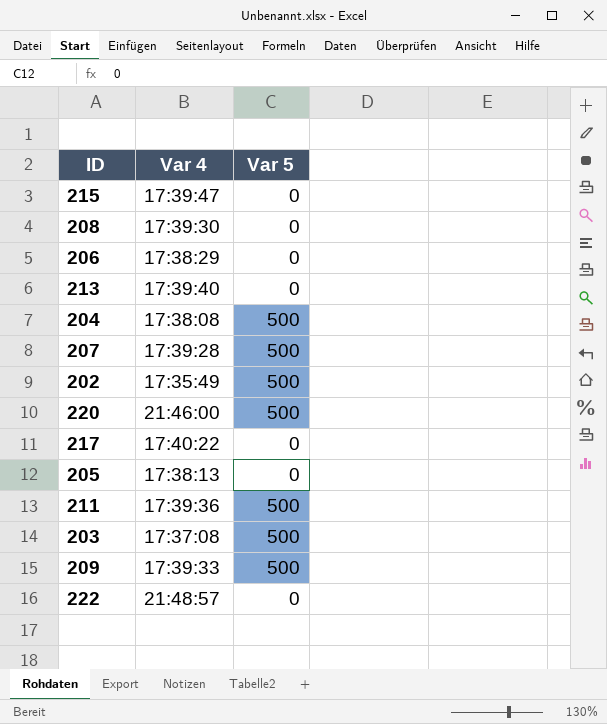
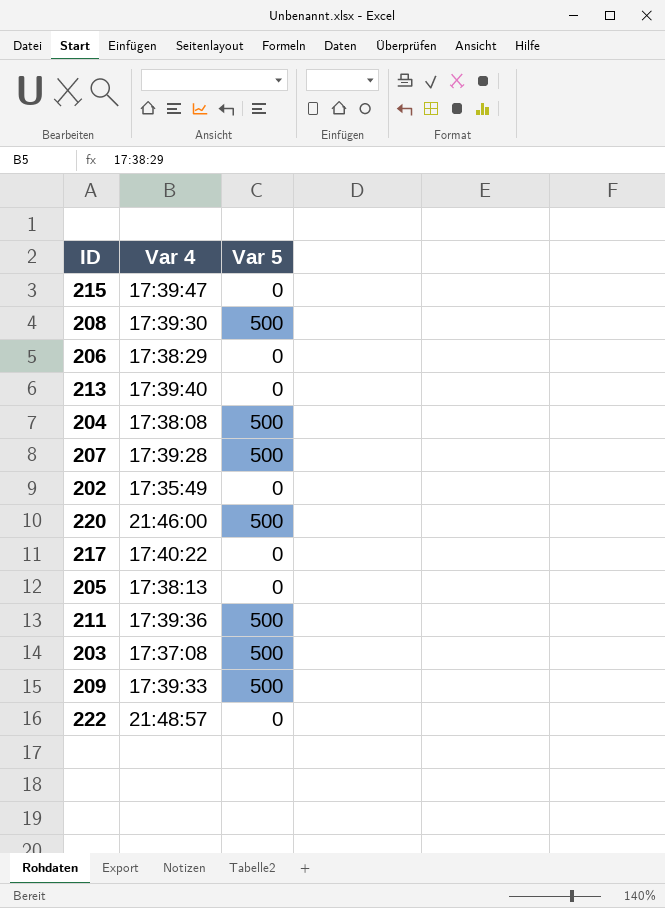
208 | Var 5: 0 -> 500
202 | Var 5: 500 -> 0

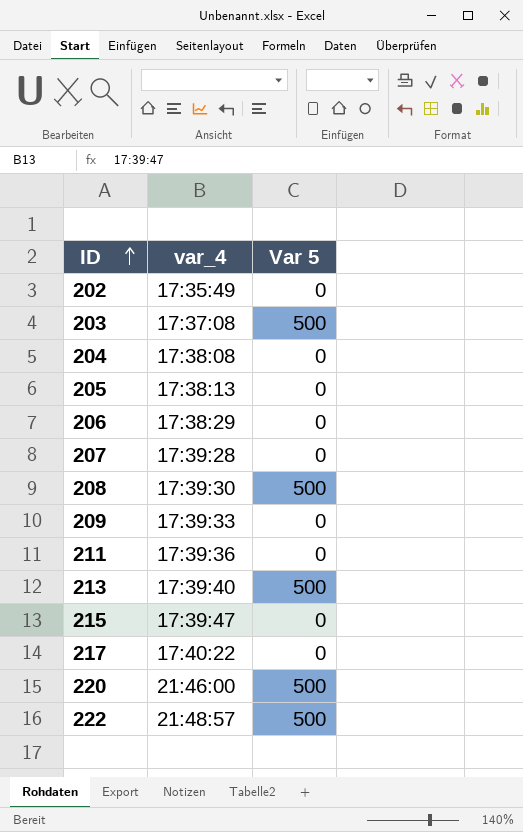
row order: none -> ID ascending
column name: Var 4 -> var_4
204 | Var 5: 500 -> 0
207 | Var 5: 500 -> 0
209 | Var 5: 500 -> 0
211 | Var 5: 500 -> 0
213 | Var 5: 0 -> 500
222 | Var 5: 0 -> 500

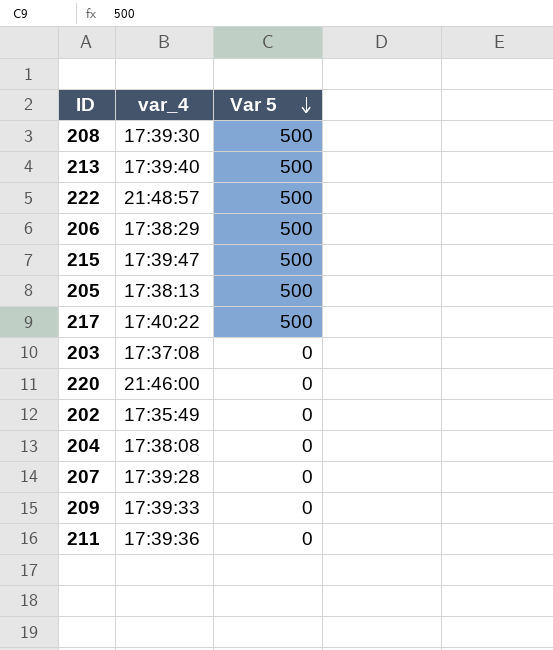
row order: ID ascending -> Var 5 descending
206 | Var 5: 0 -> 500
215 | Var 5: 0 -> 500
205 | Var 5: 0 -> 500
217 | Var 5: 0 -> 500
203 | Var 5: 500 -> 0
220 | Var 5: 500 -> 0

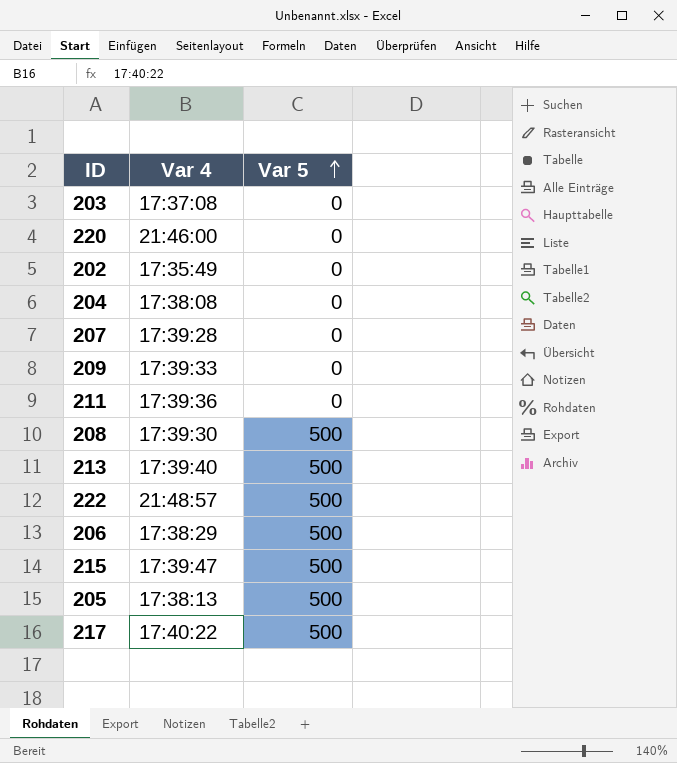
row order: Var 5 descending -> Var 5 ascending
column name: var_4 -> Var 4

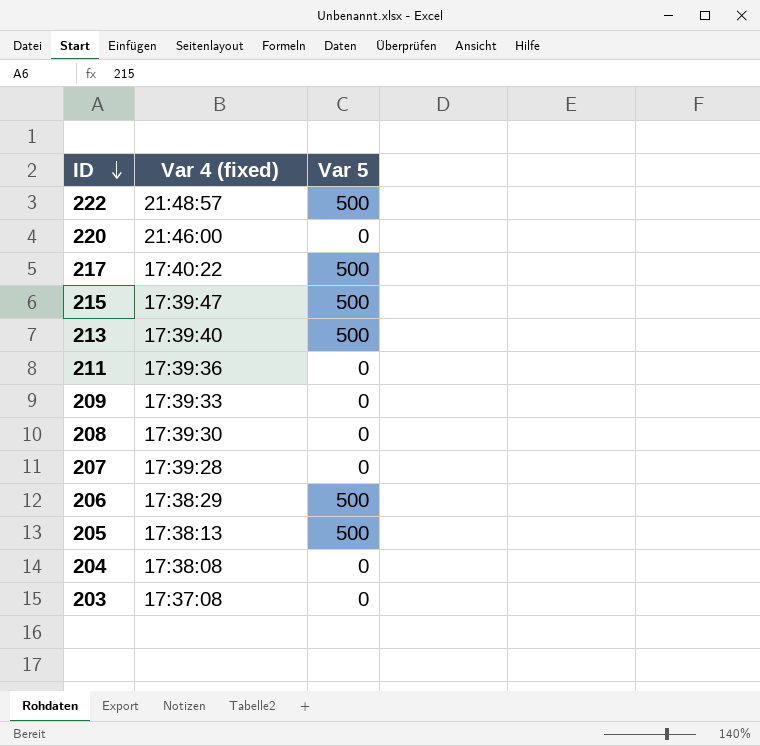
row order: Var 5 ascending -> ID descending
column name: Var 4 -> Var 4 (fixed)
row 202: 17:35:49 | 0 -> none
208 | Var 5: 500 -> 0

